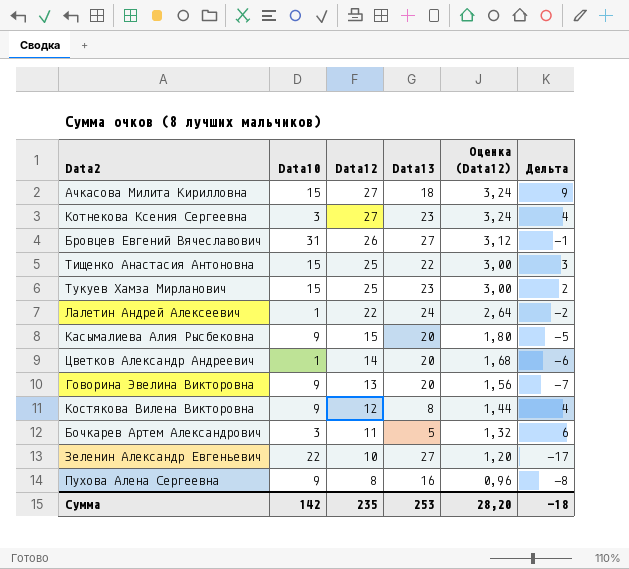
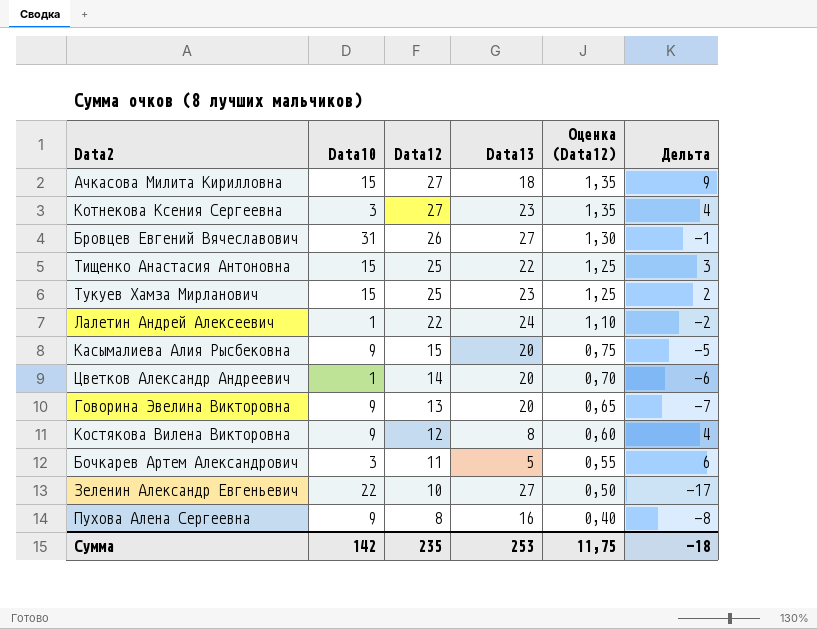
column Оценка (Data12) | formula: [Data12] * 0,12 -> [Data12] * 0,05
Сумма | Оценка (Data12): 28,20 -> 11,75

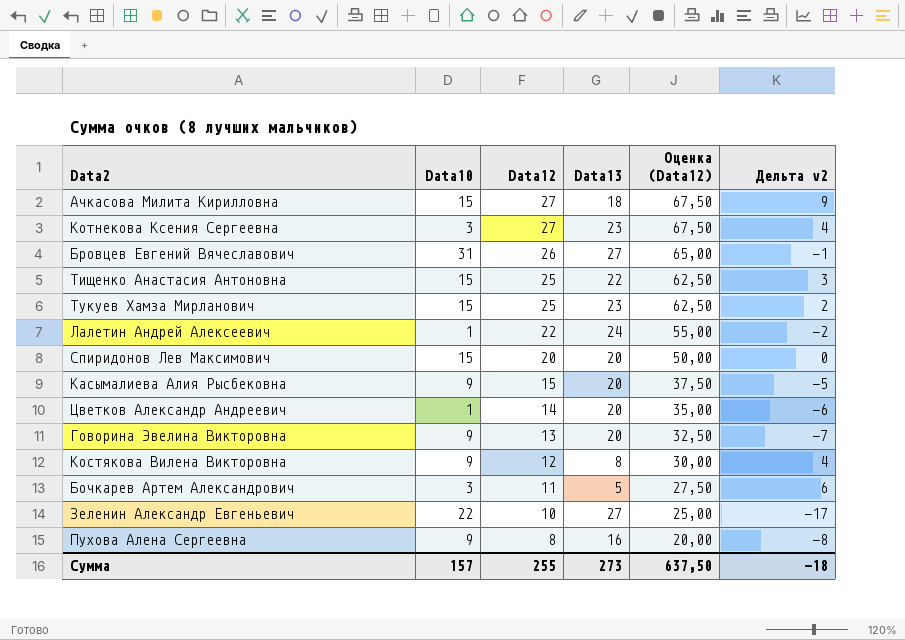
column Оценка (Data12) | formula: [Data12] * 0,05 -> [Data12] * 2,5
column name: Дельта -> Дельта v2
row Спиридонов Лев Максимович: none -> 15 | 20 | 20 | 50,00 | 0
Сумма | Data10: 142 -> 157
Сумма | Data12: 235 -> 255
Сумма | Data13: 253 -> 273
Сумма | Оценка (Data12): 11,75 -> 637,50

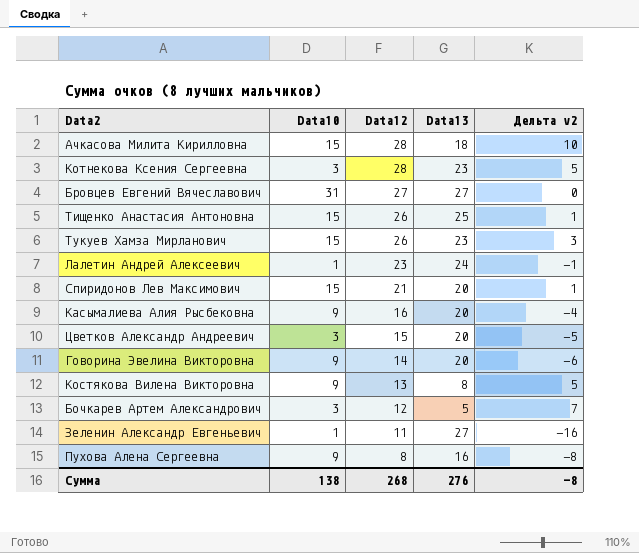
column Оценка (Data12) | formula: [Data12] * 2,5 -> none
Ачкасова Милита Кирилловна | Data12: 27 -> 28
Ачкасова Милита Кирилловна | Дельта v2: 9 -> 10
Котнекова Ксения Сергеевна | Data12: 27 -> 28
Котнекова Ксения Сергеевна | Дельта v2: 4 -> 5
Бровцев Евгений Вячеславович | Data12: 26 -> 27
Бровцев Евгений Вячеславович | Дельта v2: -1 -> 0
Тищенко Анастасия Антоновна | Data12: 25 -> 26
Тищенко Анастасия Антоновна | Data13: 22 -> 25
Тищенко Анастасия Антоновна | Дельта v2: 3 -> 1
Тукуев Хамза Мирланович | Data12: 25 -> 26
Тукуев Хамза Мирланович | Дельта v2: 2 -> 3
Лалетин Андрей Алексеевич | Data12: 22 -> 23
Лалетин Андрей Алексеевич | Дельта v2: -2 -> -1
Спиридонов Лев Максимович | Data12: 20 -> 21
Спиридонов Лев Максимович | Дельта v2: 0 -> 1
Касымалиева Алия Рысбековна | Data12: 15 -> 16
Касымалиева Алия Рысбековна | Дельта v2: -5 -> -4
Цветков Александр Андреевич | Data10: 1 -> 3
Цветков Александр Андреевич | Data12: 14 -> 15
Цветков Александр Андреевич | Дельта v2: -6 -> -5
Говорина Эвелина Викторовна | Data12: 13 -> 14
Говорина Эвелина Викторовна | Дельта v2: -7 -> -6
Костякова Вилена Викторовна | Data12: 12 -> 13
Костякова Вилена Викторовна | Дельта v2: 4 -> 5
Бочкарев Артем Александрович | Data12: 11 -> 12
Бочкарев Артем Александрович | Дельта v2: 6 -> 7
Зеленин Александр Евгеньевич | Data10: 22 -> 1
Зеленин Александр Евгеньевич | Data12: 10 -> 11
Зеленин Александр Евгеньевич | Дельта v2: -17 -> -16
Сумма | Data10: 157 -> 138
Сумма | Data12: 255 -> 268
Сумма | Data13: 273 -> 276
Сумма | Дельта v2: -18 -> -8

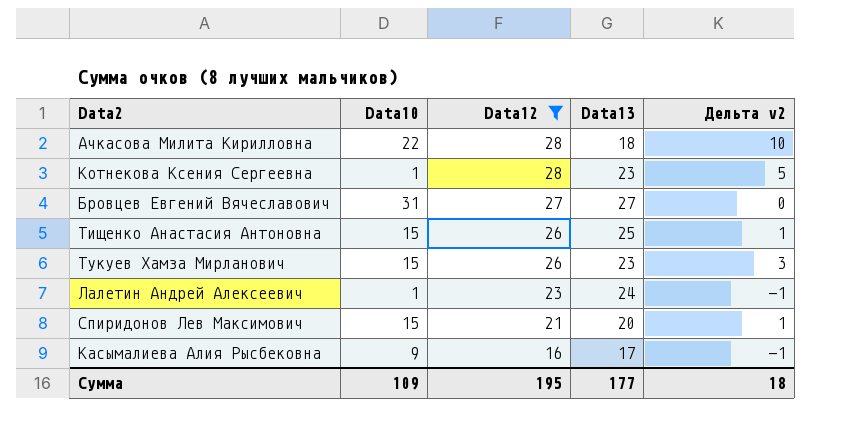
filter: none -> Data12 >= 16
Ачкасова Милита Кирилловна | Data10: 15 -> 22
Котнекова Ксения Сергеевна | Data10: 3 -> 1
Касымалиева Алия Рысбековна | Data13: 20 -> 17
Касымалиева Алия Рысбековна | Дельта v2: -4 -> -1
Сумма | Data10: 138 -> 109
Сумма | Data12: 268 -> 195
Сумма | Data13: 276 -> 177
Сумма | Дельта v2: -8 -> 18

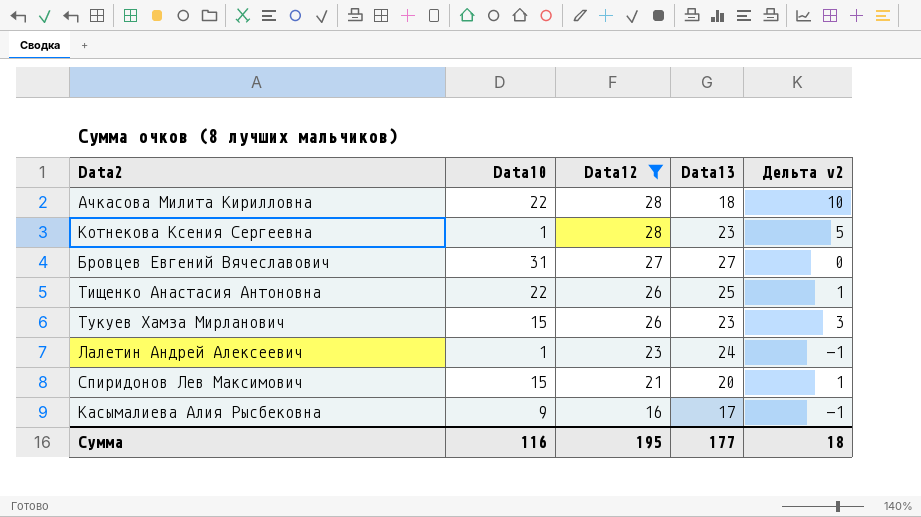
Тищенко Анастасия Антоновна | Data10: 15 -> 22
Сумма | Data10: 109 -> 116

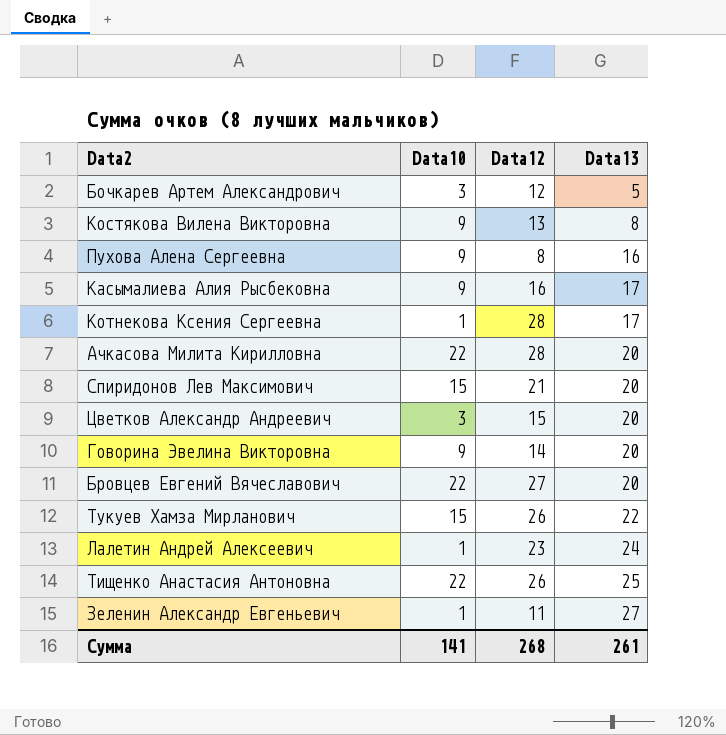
filter: Data12 >= 16 -> none
row order: Data12 descending -> Data13 ascending
column Дельта v2 | formula: [Data12] - [Data13] -> none
Котнекова Ксения Сергеевна | Data13: 23 -> 17
Ачкасова Милита Кирилловна | Data13: 18 -> 20
Бровцев Евгений Вячеславович | Data10: 31 -> 22
Бровцев Евгений Вячеславович | Data13: 27 -> 20
Тукуев Хамза Мирланович | Data13: 23 -> 22
Сумма | Data10: 116 -> 141
Сумма | Data12: 195 -> 268
Сумма | Data13: 177 -> 261

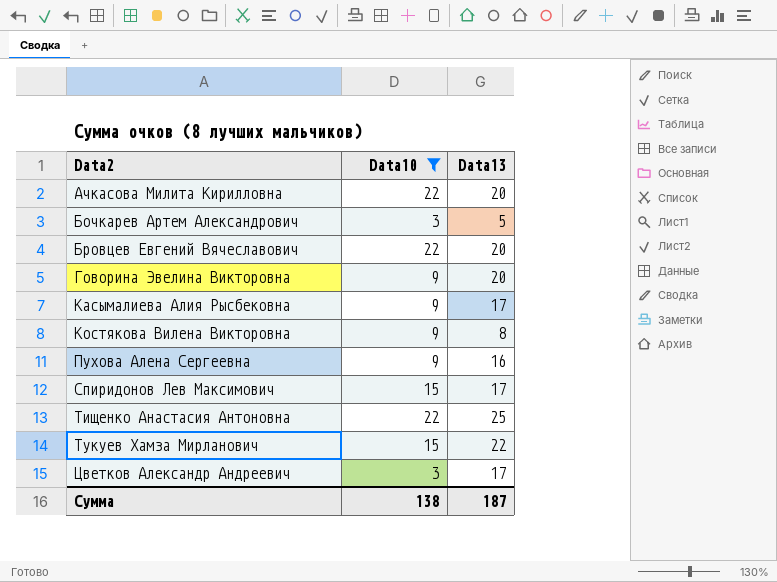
filter: none -> Data10 != 1
row order: Data13 ascending -> Data2 ascending
column Data12 | position: 3 -> none
Спиридонов Лев Максимович | Data13: 20 -> 17
Цветков Александр Андреевич | Data13: 20 -> 17
Сумма | Data10: 141 -> 138
Сумма | Data13: 261 -> 187

